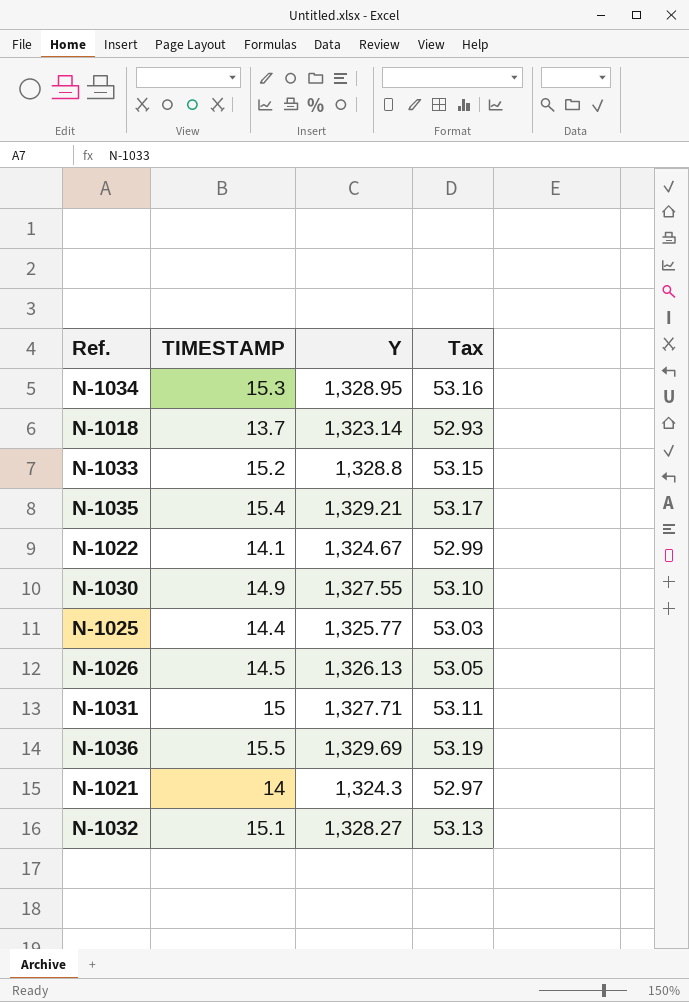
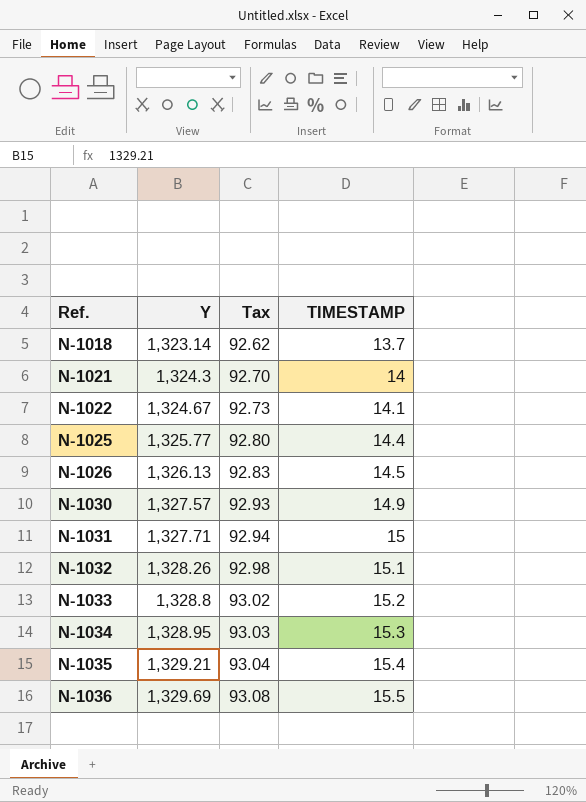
row order: none -> Ref. ascending
column Tax | formula: [Y] * 0.04 -> [Y] * 0.07
column TIMESTAMP | position: 2 -> 4
N-1030 | Y: 1,327.55 -> 1,327.57
N-1032 | Y: 1,328.27 -> 1,328.26

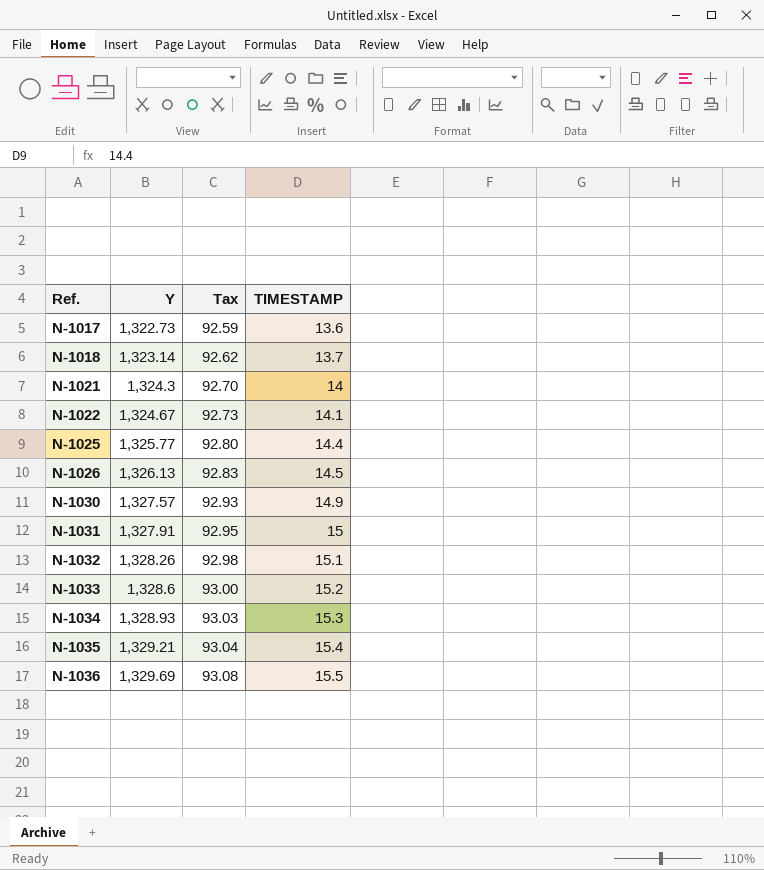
row N-1017: none -> 1,322.73 | 92.59 | 13.6
N-1031 | Y: 1,327.71 -> 1,327.91
N-1031 | Tax: 92.94 -> 92.95
N-1033 | Y: 1,328.8 -> 1,328.6
N-1033 | Tax: 93.02 -> 93.00
N-1034 | Y: 1,328.95 -> 1,328.93

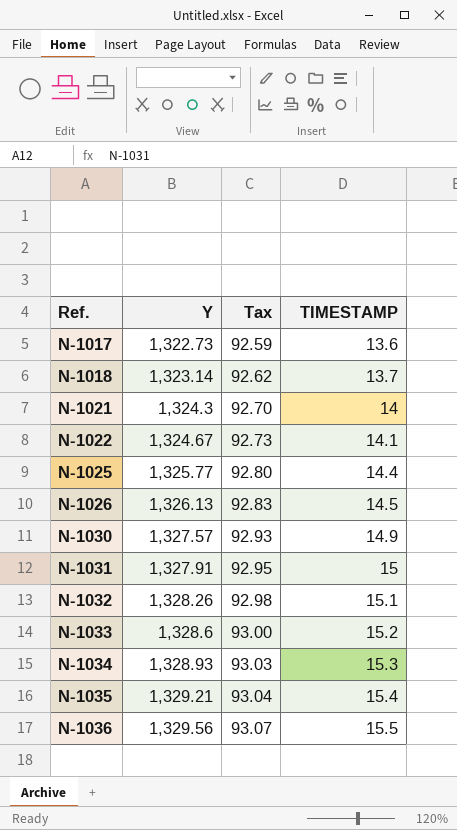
N-1036 | Y: 1,329.69 -> 1,329.56
N-1036 | Tax: 93.08 -> 93.07

